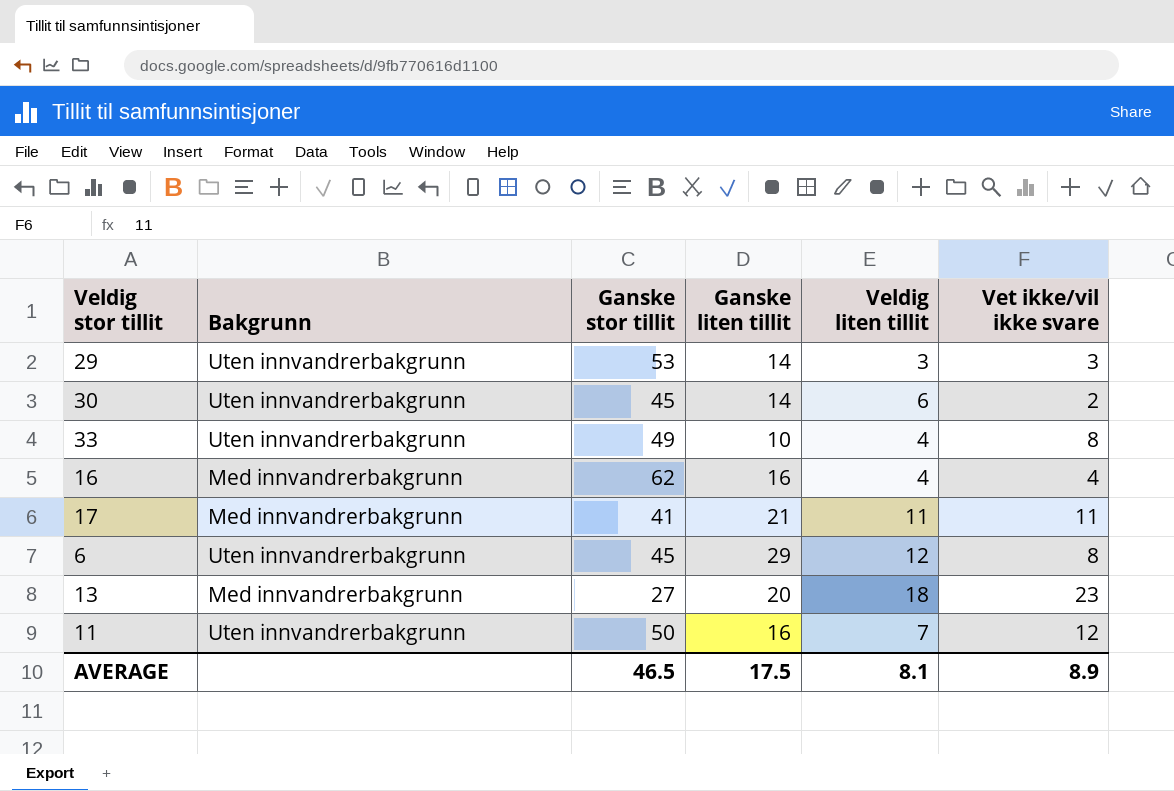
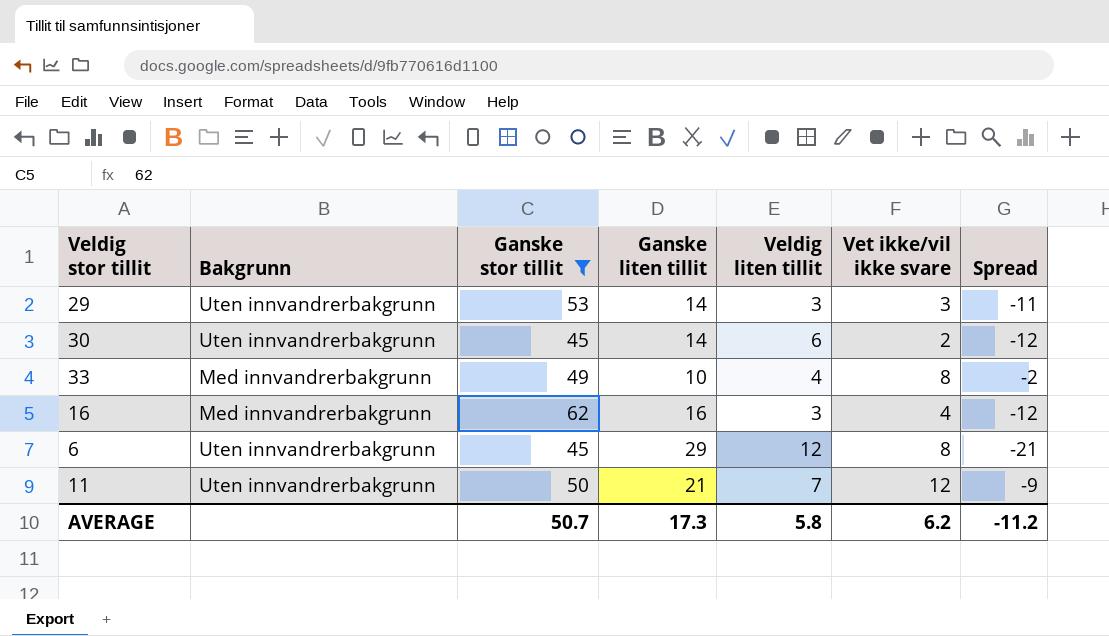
filter: none -> Ganske stor tillit >= 45
column Spread | formula: none -> [Vet ikke/vil ikke svare] - [Ganske liten tillit]
33 | Bakgrunn: Uten innvandrerbakgrunn -> Med innvandrerbakgrunn
16 | Veldig liten tillit: 4 -> 3
11 | Ganske liten tillit: 16 -> 21
AVERAGE | Ganske stor tillit: 46.5 -> 50.7
AVERAGE | Ganske liten tillit: 17.5 -> 17.3
AVERAGE | Veldig liten tillit: 8.1 -> 5.8
AVERAGE | Vet ikke/vil ikke svare: 8.9 -> 6.2

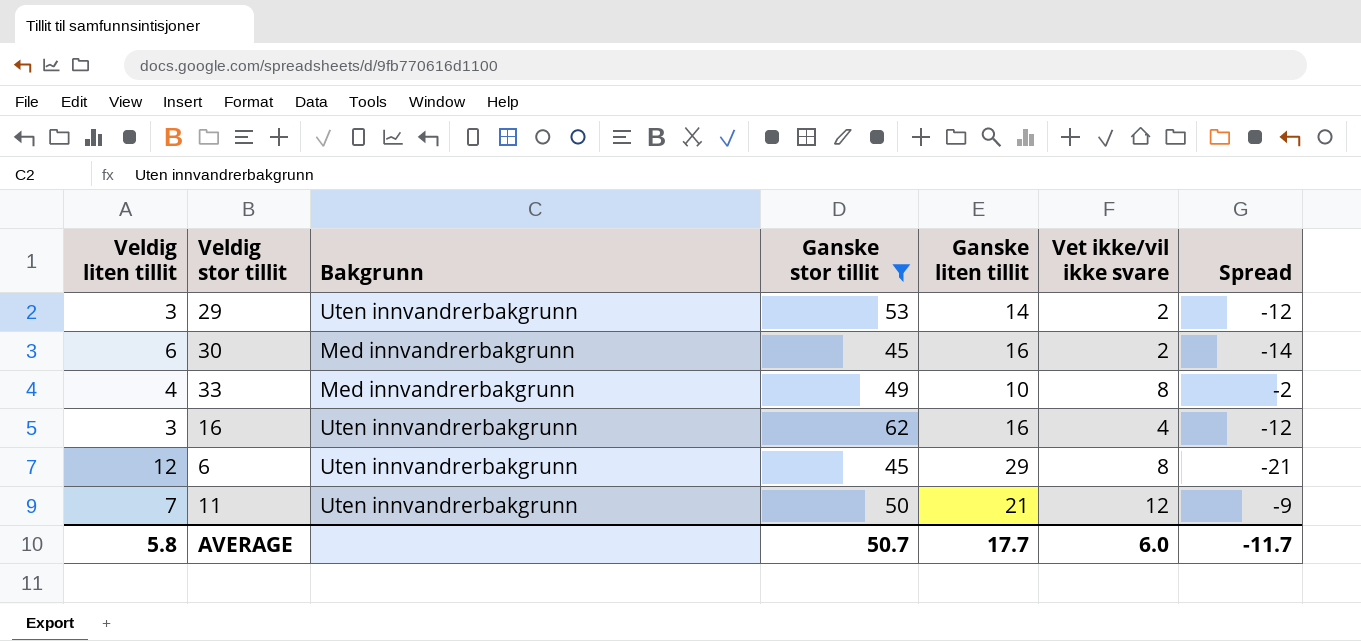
column Veldig liten tillit | position: 5 -> 1
29 | Vet ikke/vil ikke svare: 3 -> 2
29 | Spread: -11 -> -12
30 | Bakgrunn: Uten innvandrerbakgrunn -> Med innvandrerbakgrunn
30 | Ganske liten tillit: 14 -> 16
30 | Spread: -12 -> -14
16 | Bakgrunn: Med innvandrerbakgrunn -> Uten innvandrerbakgrunn
AVERAGE | Ganske liten tillit: 17.3 -> 17.7
AVERAGE | Vet ikke/vil ikke svare: 6.2 -> 6.0
AVERAGE | Spread: -11.2 -> -11.7

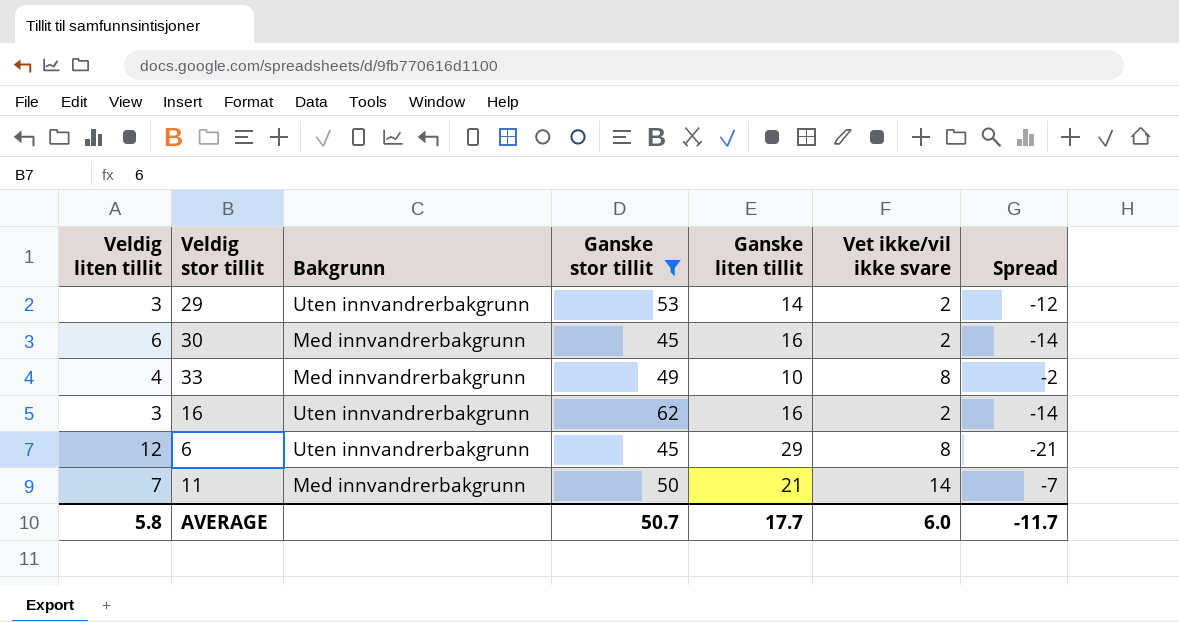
16 | Vet ikke/vil ikke svare: 4 -> 2
16 | Spread: -12 -> -14
11 | Bakgrunn: Uten innvandrerbakgrunn -> Med innvandrerbakgrunn
11 | Vet ikke/vil ikke svare: 12 -> 14
11 | Spread: -9 -> -7

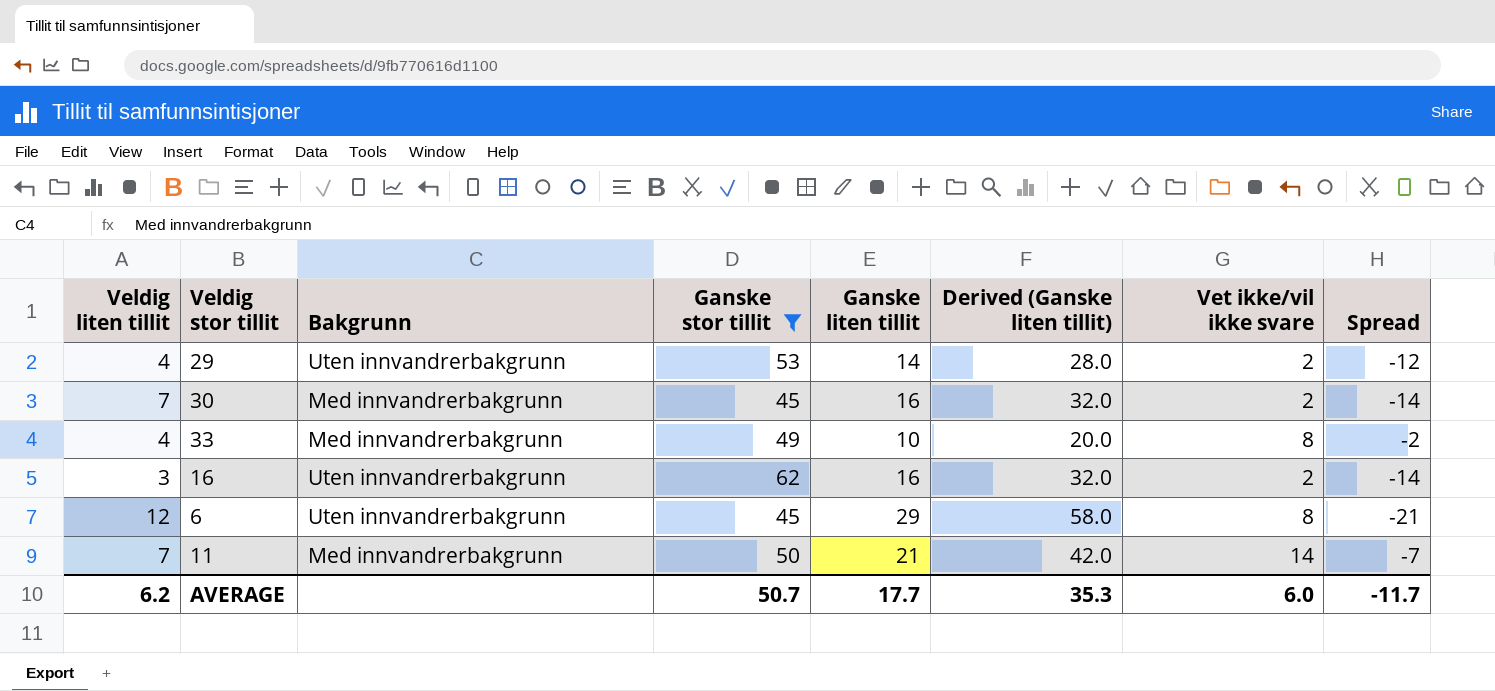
column Derived (Ganske liten tillit) | formula: none -> [Ganske liten tillit] * 2
29 | Veldig liten tillit: 3 -> 4
30 | Veldig liten tillit: 6 -> 7
AVERAGE | Veldig liten tillit: 5.8 -> 6.2

